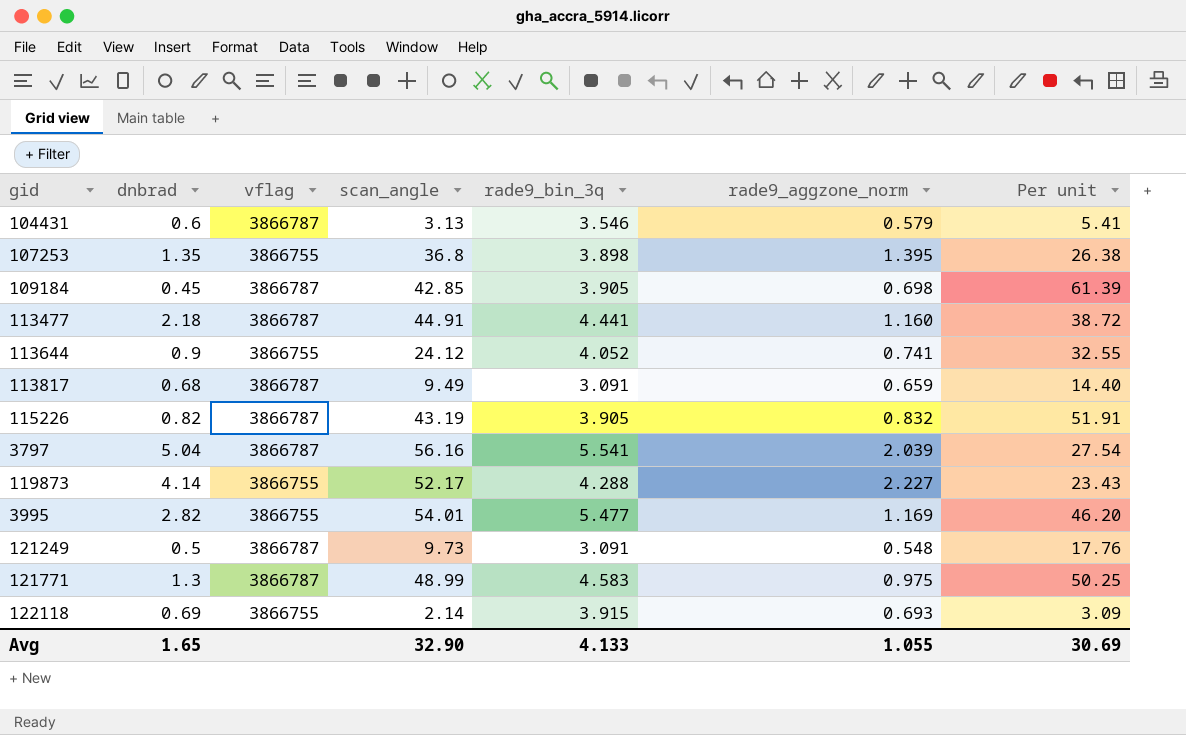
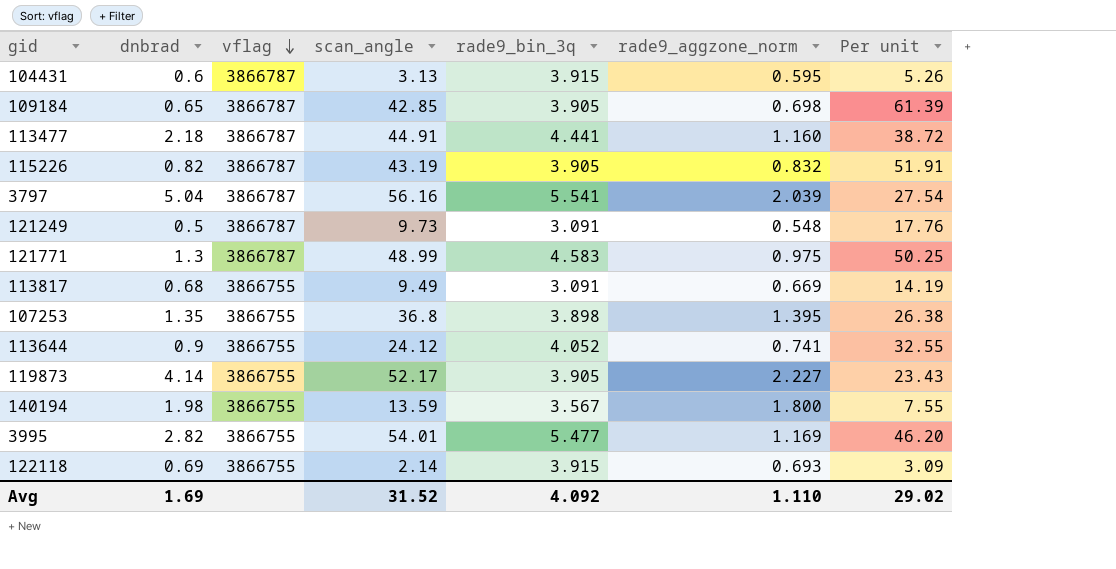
row order: none -> vflag descending
104431 | rade9_bin_3q: 3.546 -> 3.915
104431 | rade9_aggzone_norm: 0.579 -> 0.595
104431 | Per unit: 5.41 -> 5.26
109184 | dnbrad: 0.45 -> 0.65
113817 | vflag: 3866787 -> 3866755
113817 | rade9_aggzone_norm: 0.659 -> 0.669
113817 | Per unit: 14.40 -> 14.19
119873 | rade9_bin_3q: 4.288 -> 3.905
row 140194: none -> 1.98 | 3866755 | 13.59 | 3.567 | 1.800 | 7.55
Avg | dnbrad: 1.65 -> 1.69
Avg | scan_angle: 32.90 -> 31.52
Avg | rade9_bin_3q: 4.133 -> 4.092
Avg | rade9_aggzone_norm: 1.055 -> 1.110
Avg | Per unit: 30.69 -> 29.02

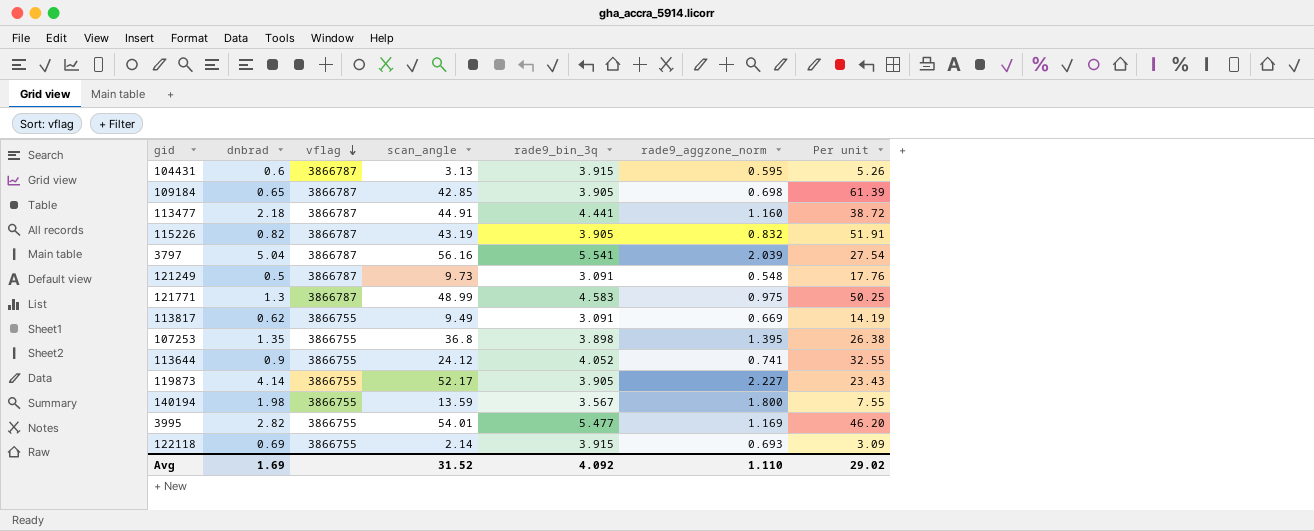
113817 | dnbrad: 0.68 -> 0.62

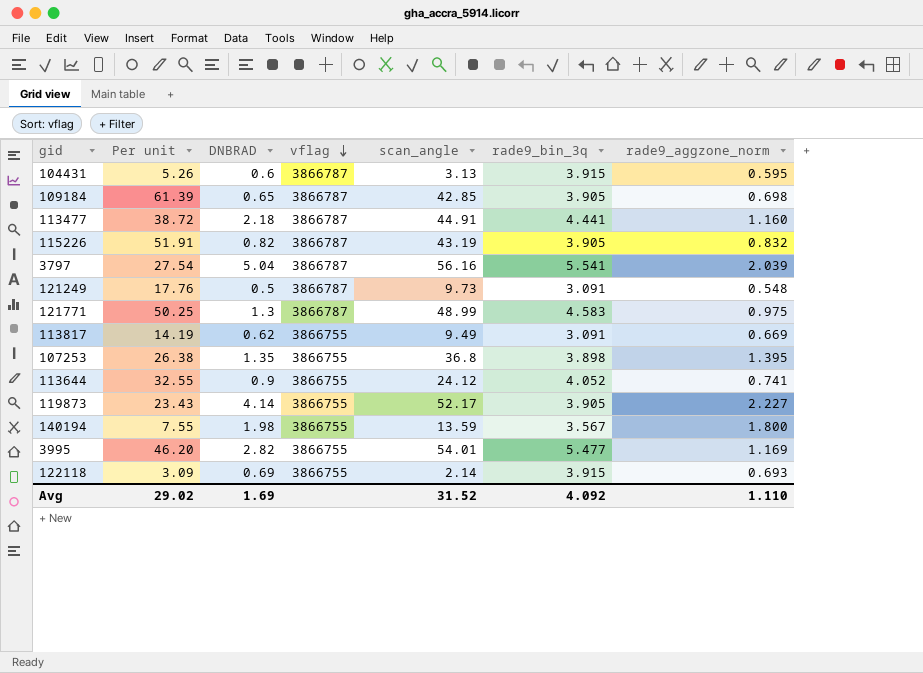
column Per unit | position: 7 -> 2
column name: dnbrad -> DNBRAD

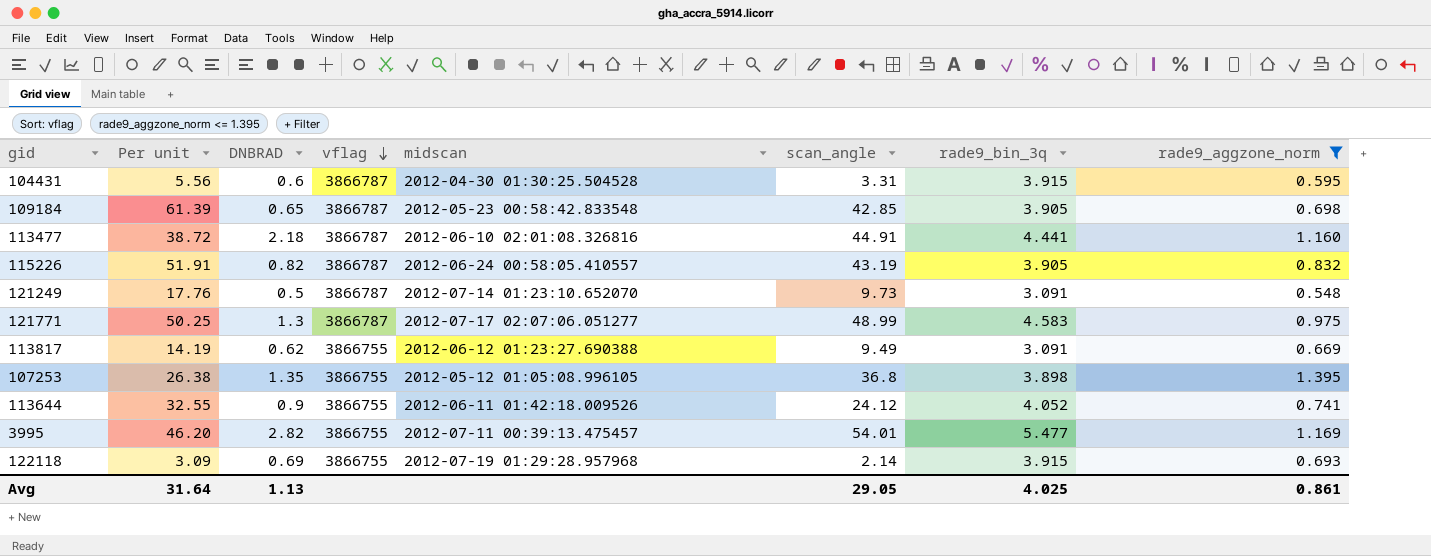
filter: none -> rade9_aggzone_norm <= 1.395
column midscan | position: none -> 5
104431 | Per unit: 5.26 -> 5.56
104431 | scan_angle: 3.13 -> 3.31
Avg | Per unit: 29.02 -> 31.64
Avg | DNBRAD: 1.69 -> 1.13
Avg | scan_angle: 31.52 -> 29.05
Avg | rade9_bin_3q: 4.092 -> 4.025
Avg | rade9_aggzone_norm: 1.110 -> 0.861

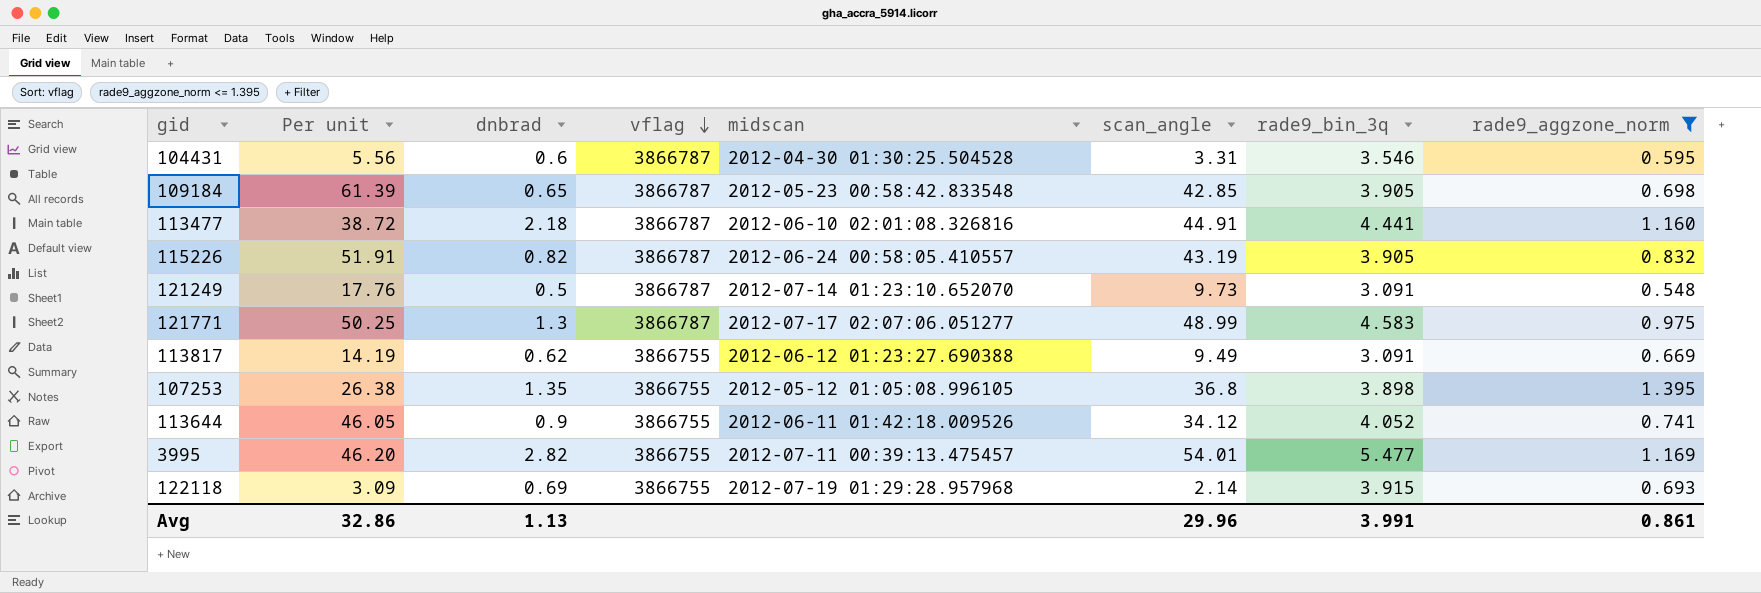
column name: DNBRAD -> dnbrad
104431 | rade9_bin_3q: 3.915 -> 3.546
113644 | Per unit: 32.55 -> 46.05
113644 | scan_angle: 24.12 -> 34.12
Avg | Per unit: 31.64 -> 32.86
Avg | scan_angle: 29.05 -> 29.96
Avg | rade9_bin_3q: 4.025 -> 3.991

